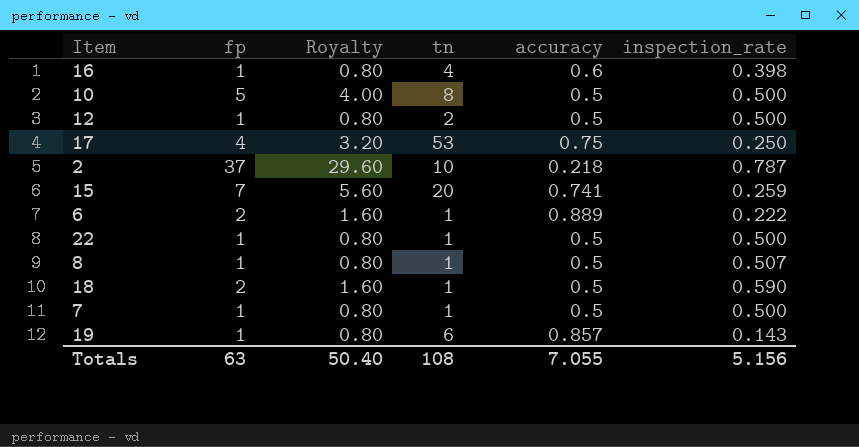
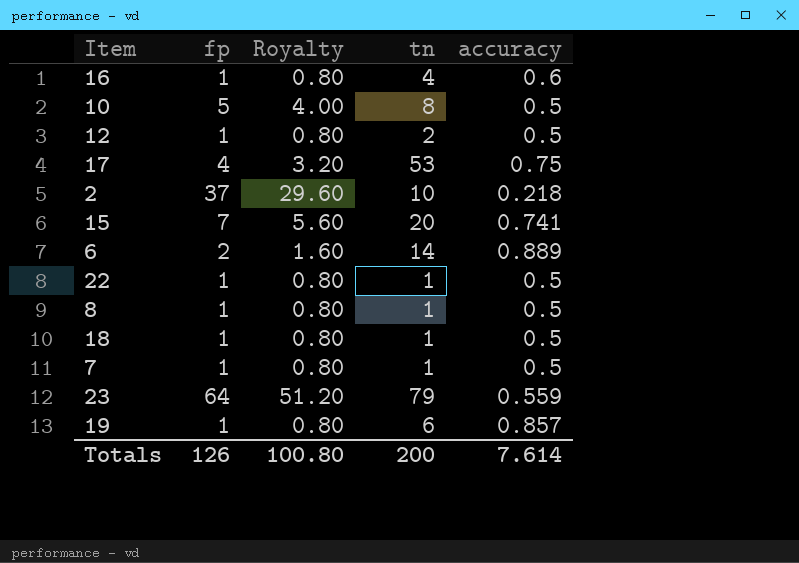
column inspection_rate | position: 6 -> none
6 | tn: 1 -> 14
18 | fp: 2 -> 1
18 | Royalty: 1.60 -> 0.80
row 23: none -> 64 | 51.20 | 79 | 0.559
Totals | fp: 63 -> 126
Totals | Royalty: 50.40 -> 100.80
Totals | tn: 108 -> 200
Totals | accuracy: 7.055 -> 7.614

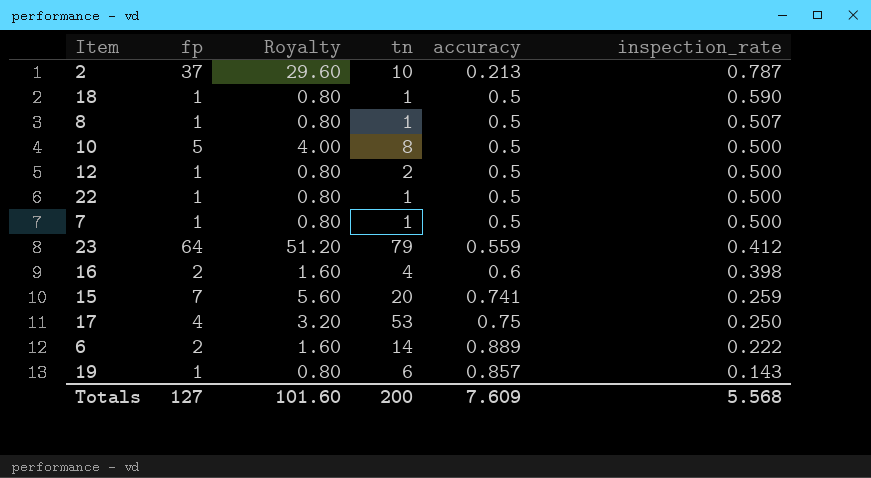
row order: none -> inspection_rate descending
column inspection_rate | position: none -> 6
2 | accuracy: 0.218 -> 0.213
16 | fp: 1 -> 2
16 | Royalty: 0.80 -> 1.60
Totals | fp: 126 -> 127
Totals | Royalty: 100.80 -> 101.60
Totals | accuracy: 7.614 -> 7.609

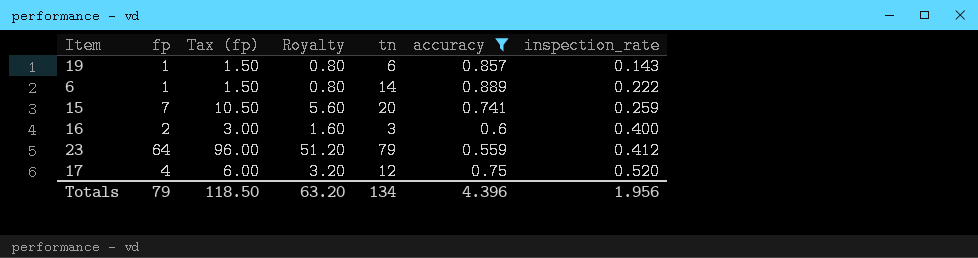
filter: none -> accuracy >= 0.559
row order: inspection_rate descending -> inspection_rate ascending
column Tax (fp) | formula: none -> [fp] * 1.5
6 | fp: 2 -> 1
6 | Royalty: 1.60 -> 0.80
16 | tn: 4 -> 3
16 | inspection_rate: 0.398 -> 0.400
17 | tn: 53 -> 12
17 | inspection_rate: 0.250 -> 0.520
Totals | fp: 127 -> 79
Totals | Royalty: 101.60 -> 63.20
Totals | tn: 200 -> 134
Totals | accuracy: 7.609 -> 4.396
Totals | inspection_rate: 5.568 -> 1.956

